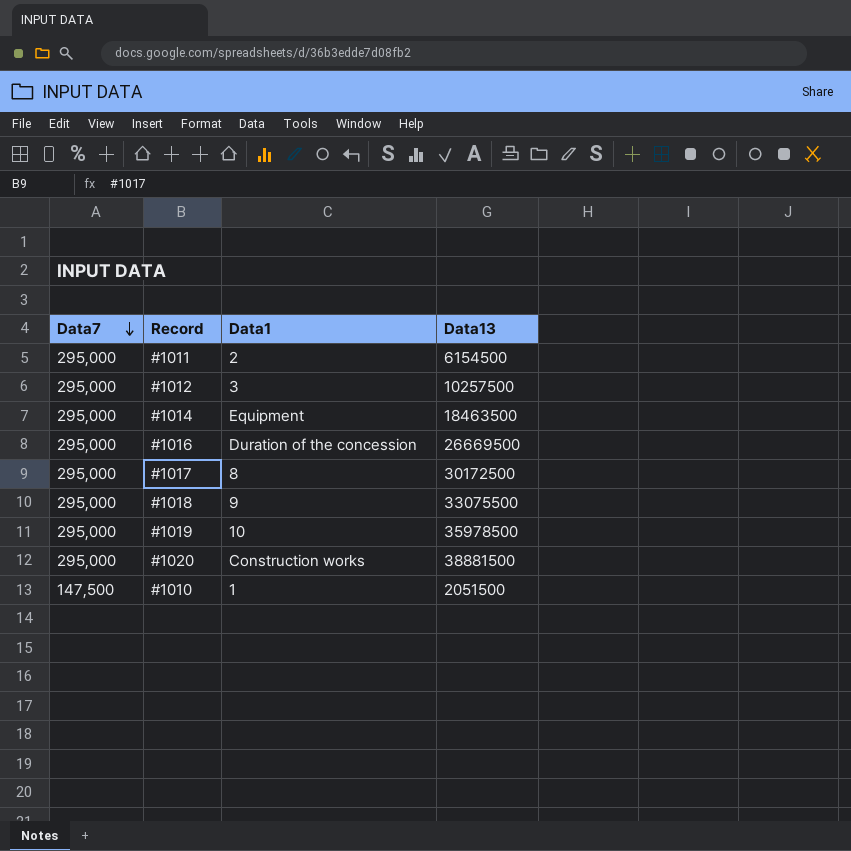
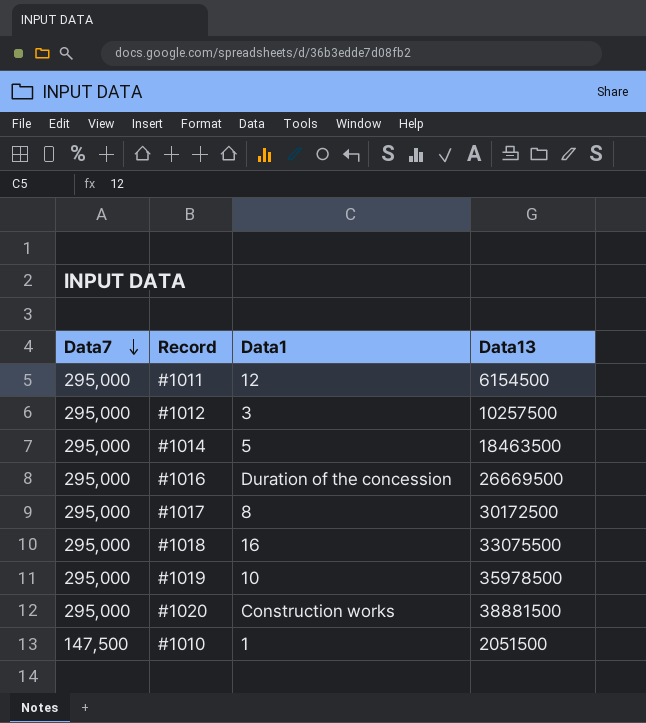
#1011 | Data1: 2 -> 12
#1014 | Data1: Equipment -> 5
#1018 | Data1: 9 -> 16

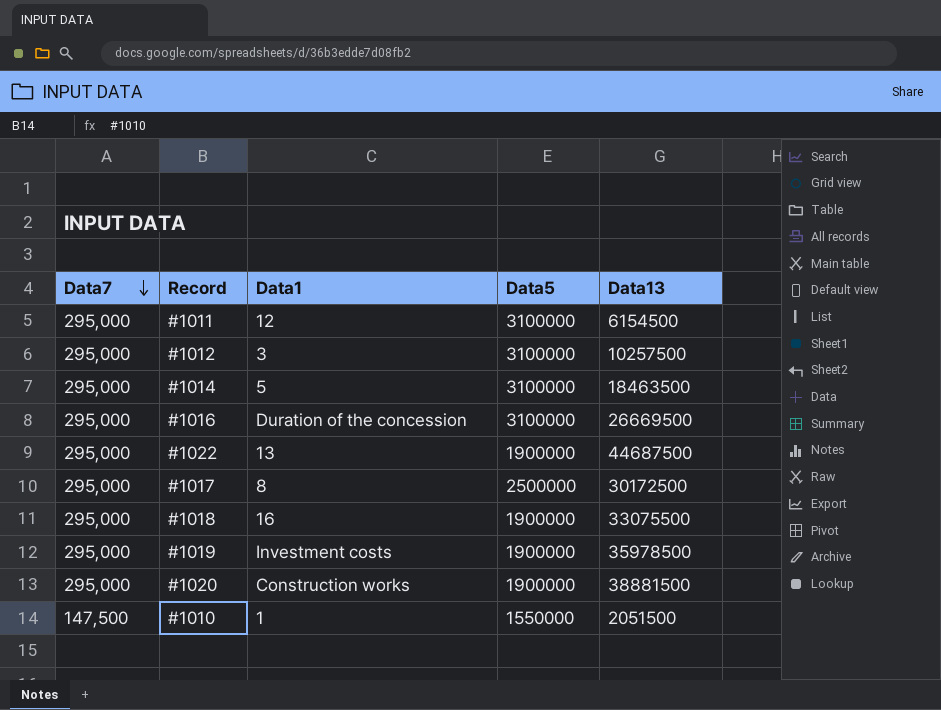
column Data5 | position: none -> 4
row #1022: none -> 295,000 | 13 | 1900000 | 44687500
#1019 | Data1: 10 -> Investment costs

